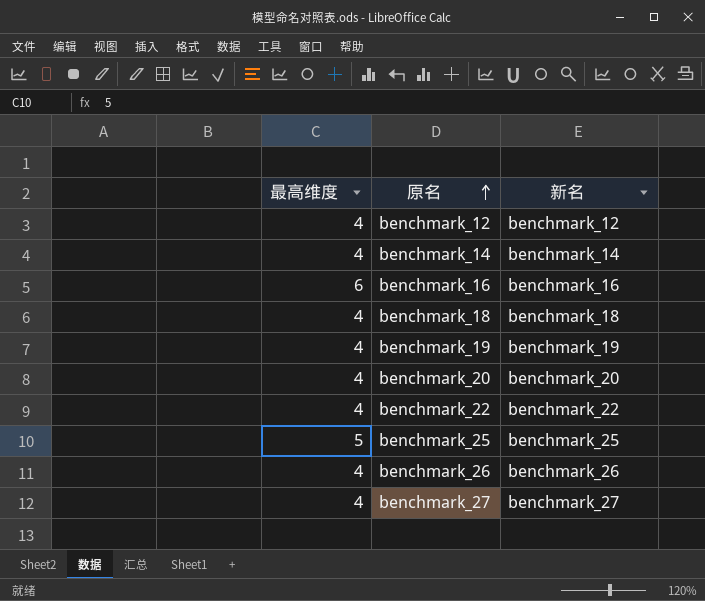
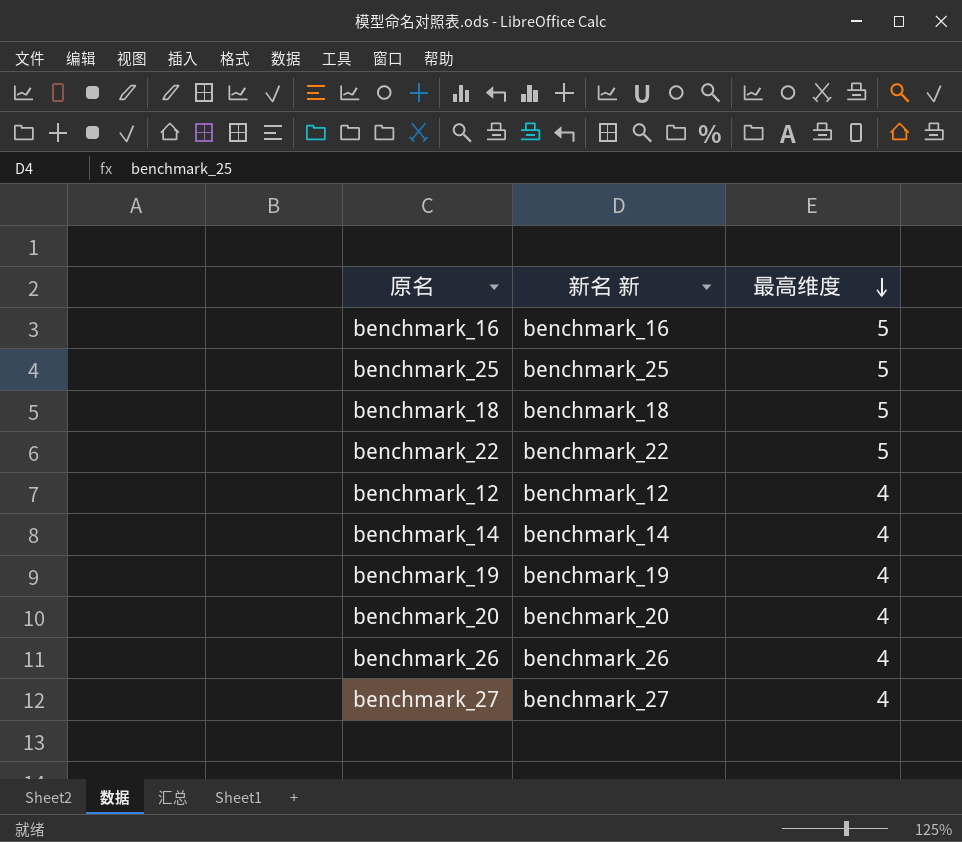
row order: 原名 ascending -> 最高维度 descending
column name: 新名 -> 新名 新
column 最高维度 | position: 1 -> 3
benchmark_16 | 最高维度: 6 -> 5
benchmark_18 | 最高维度: 4 -> 5
benchmark_22 | 最高维度: 4 -> 5

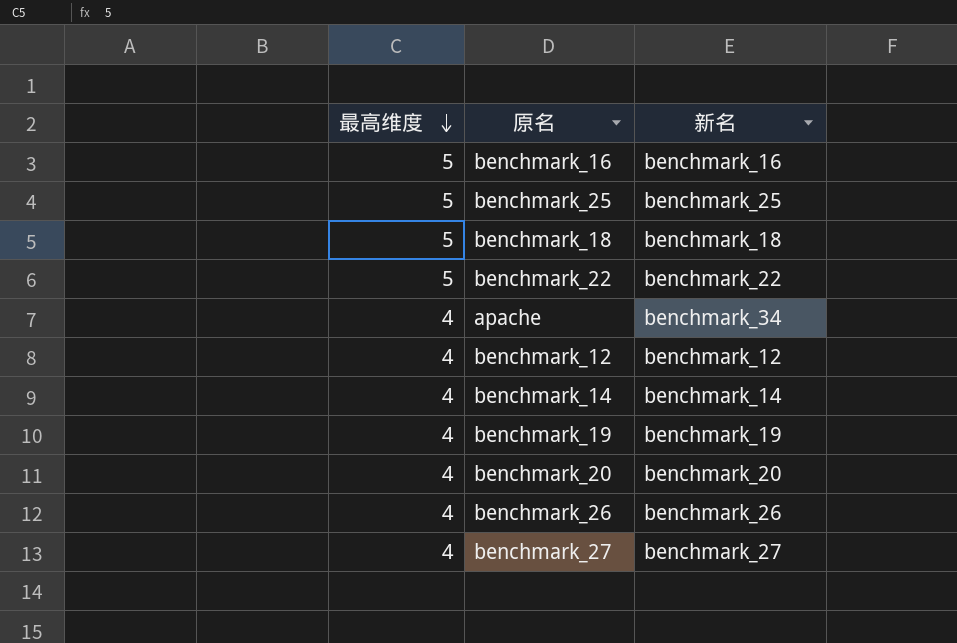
column 最高维度 | position: 3 -> 1
column name: 新名 新 -> 新名
row apache: none -> 4 | benchmark_34

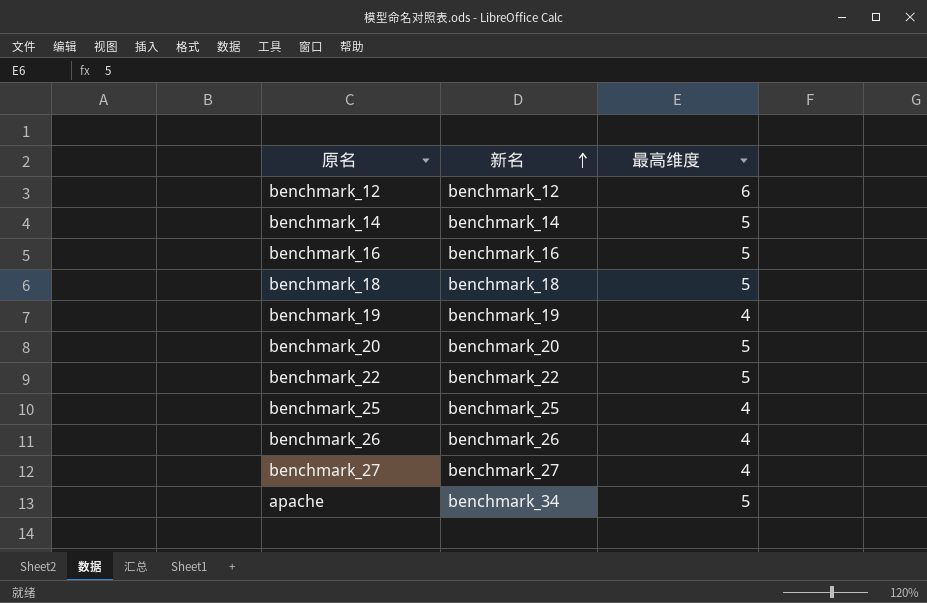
row order: 最高维度 descending -> 新名 ascending
column 最高维度 | position: 1 -> 3
benchmark_12 | 最高维度: 4 -> 6
benchmark_14 | 最高维度: 4 -> 5
benchmark_20 | 最高维度: 4 -> 5
benchmark_25 | 最高维度: 5 -> 4
apache | 最高维度: 4 -> 5

